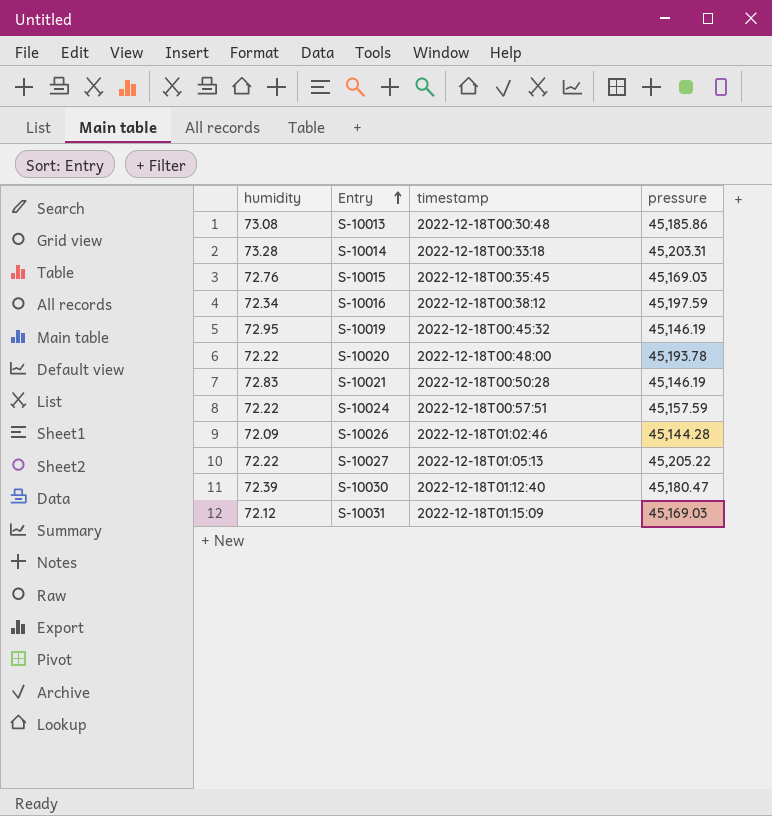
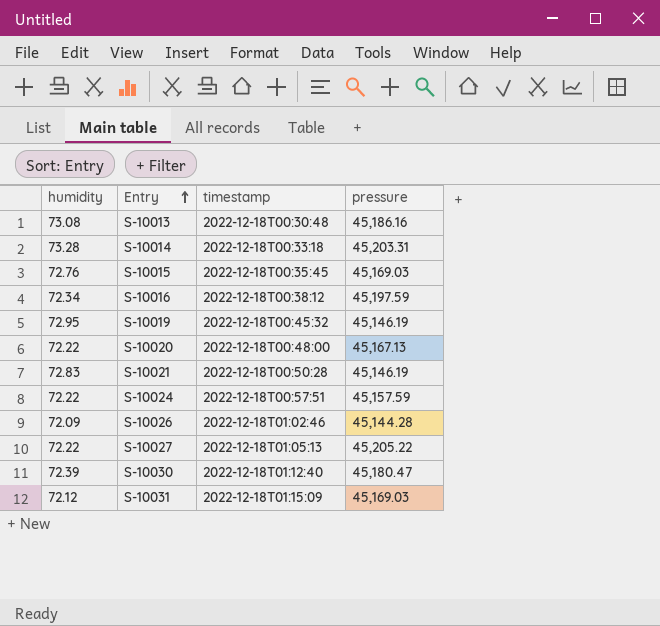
S-10013 | pressure: 45,185.86 -> 45,186.16
S-10020 | pressure: 45,193.78 -> 45,167.13

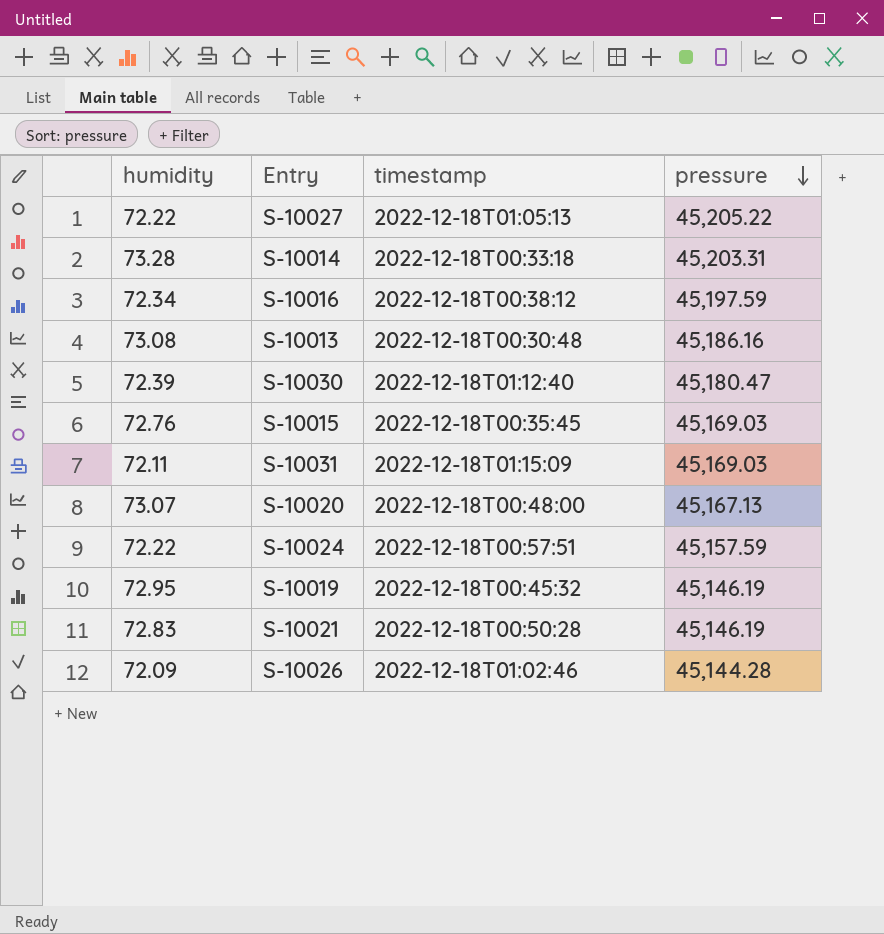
row order: Entry ascending -> pressure descending
S-10031 | humidity: 72.12 -> 72.11
S-10020 | humidity: 72.22 -> 73.07

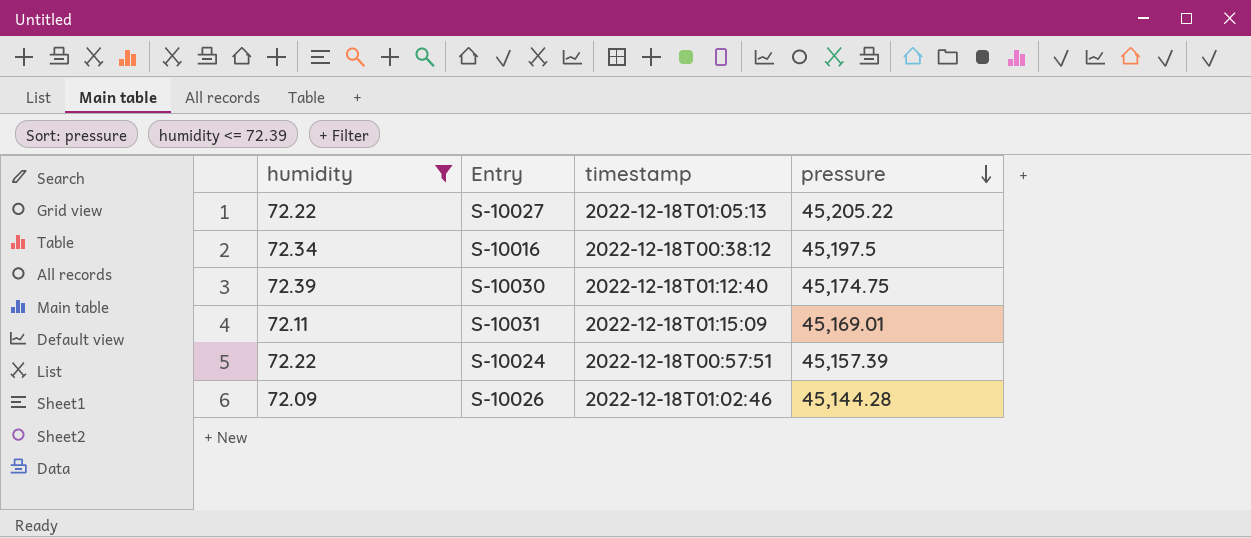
filter: none -> humidity <= 72.39
S-10016 | pressure: 45,197.59 -> 45,197.5
S-10030 | pressure: 45,180.47 -> 45,174.75
S-10031 | pressure: 45,169.03 -> 45,169.01
S-10024 | pressure: 45,157.59 -> 45,157.39

